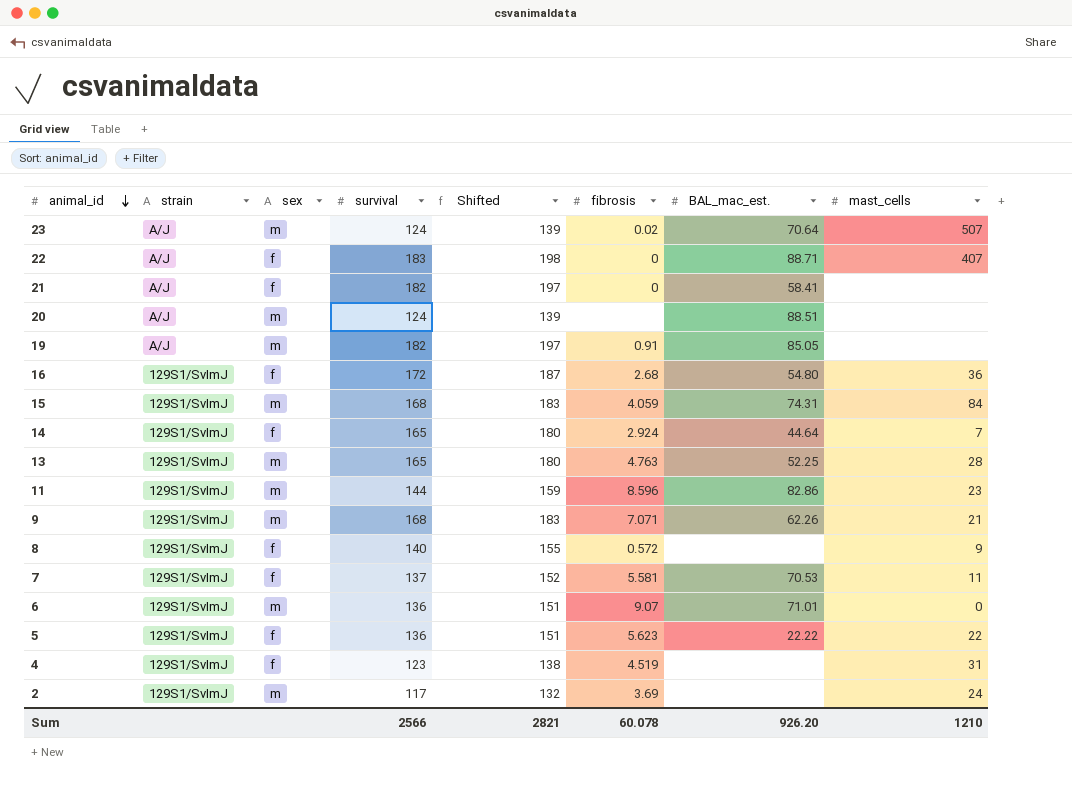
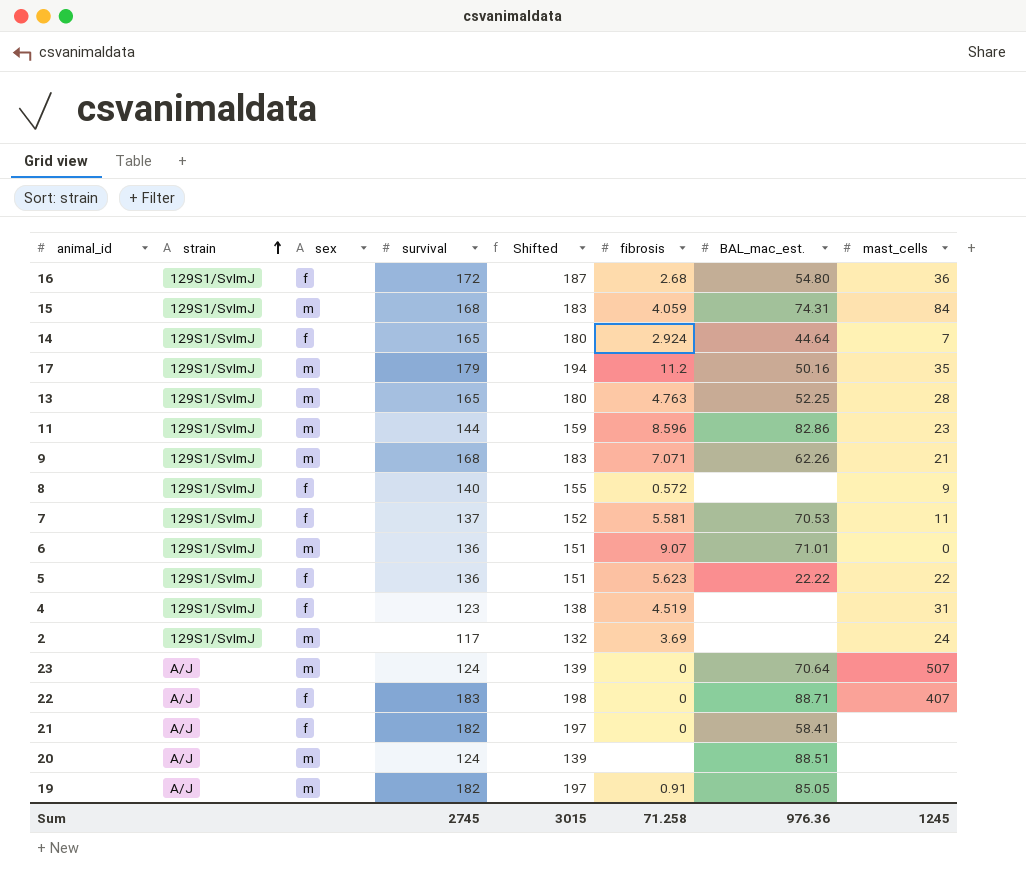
row order: animal_id descending -> strain ascending
row 17: none -> 129S1/SvImJ | m | 179 | 194 | 11.2 | 50.16 | 35
23 | fibrosis: 0.02 -> 0
Sum | survival: 2566 -> 2745
Sum | Shifted: 2821 -> 3015
Sum | fibrosis: 60.078 -> 71.258
Sum | BAL_mac_est.: 926.20 -> 976.36
Sum | mast_cells: 1210 -> 1245

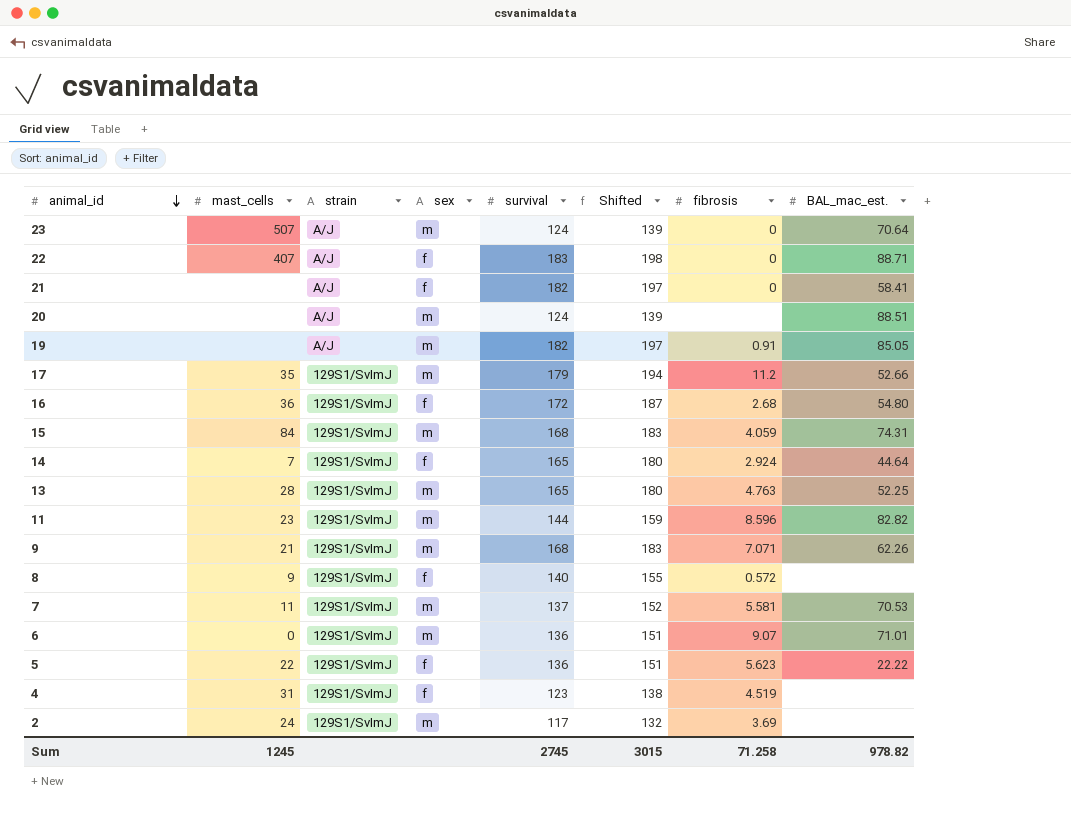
row order: strain ascending -> animal_id descending
column mast_cells | position: 8 -> 2
17 | BAL_mac_est.: 50.16 -> 52.66
11 | BAL_mac_est.: 82.86 -> 82.82
7 | sex: f -> m
Sum | BAL_mac_est.: 976.36 -> 978.82

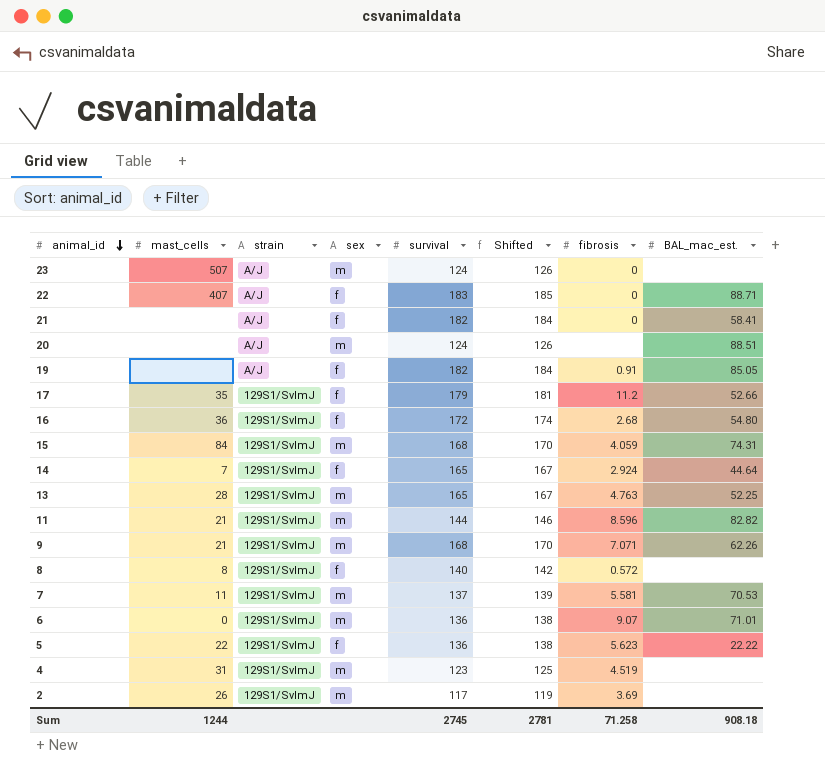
column Shifted | formula: [survival] + 15 -> [survival] + 2
23 | BAL_mac_est.: 70.64 -> none
19 | sex: m -> f
17 | sex: m -> f
11 | mast_cells: 23 -> 21
8 | mast_cells: 9 -> 8
4 | sex: f -> m
2 | mast_cells: 24 -> 26
Sum | mast_cells: 1245 -> 1244
Sum | Shifted: 3015 -> 2781
Sum | BAL_mac_est.: 978.82 -> 908.18

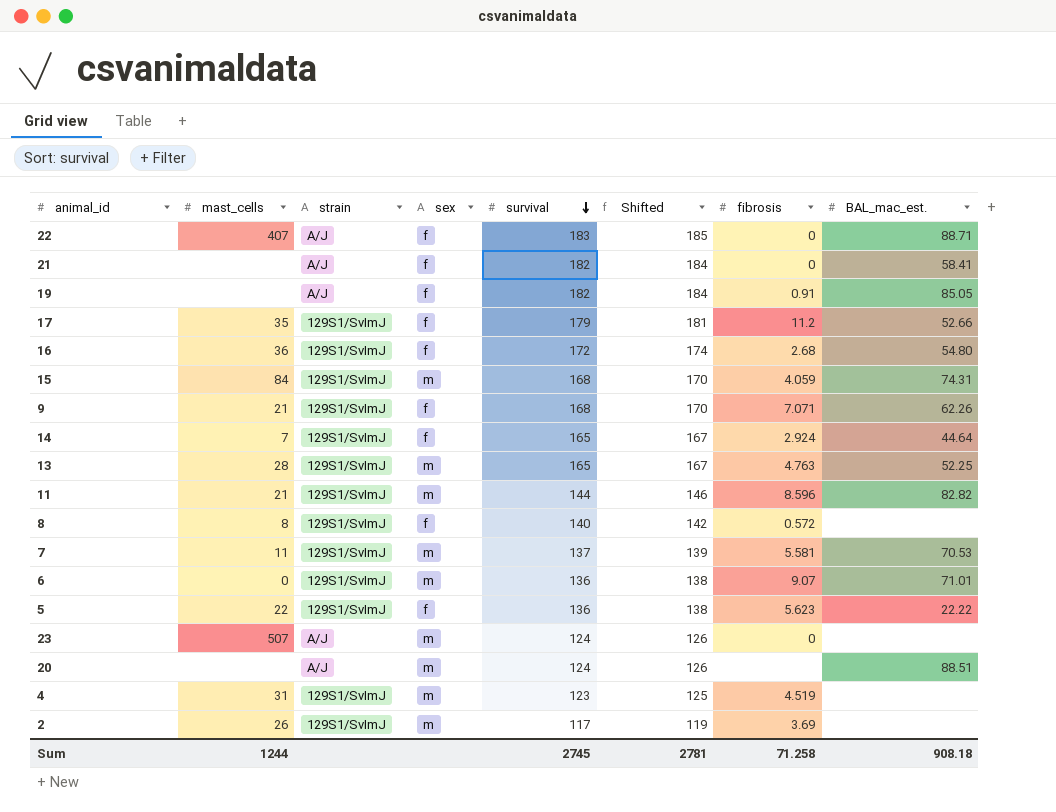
row order: animal_id descending -> survival descending
9 | sex: m -> f

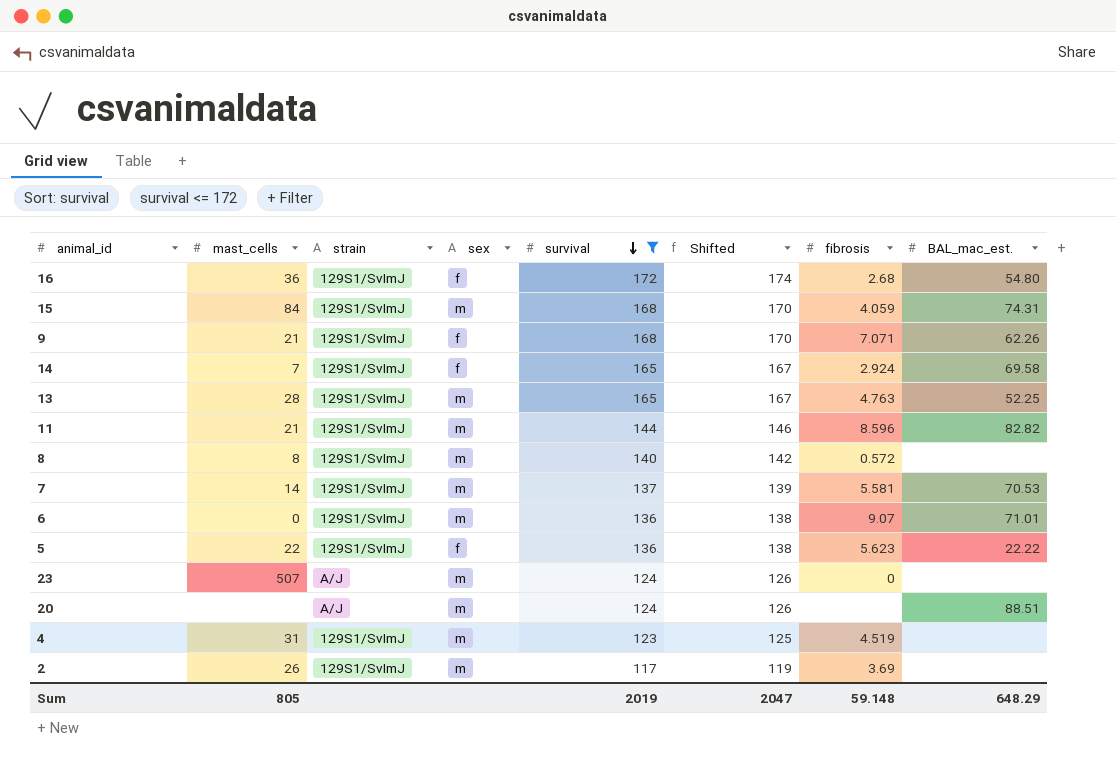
filter: none -> survival <= 172
14 | BAL_mac_est.: 44.64 -> 69.58
8 | sex: f -> m
7 | mast_cells: 11 -> 14
Sum | mast_cells: 1244 -> 805
Sum | survival: 2745 -> 2019
Sum | Shifted: 2781 -> 2047
Sum | fibrosis: 71.258 -> 59.148
Sum | BAL_mac_est.: 908.18 -> 648.29

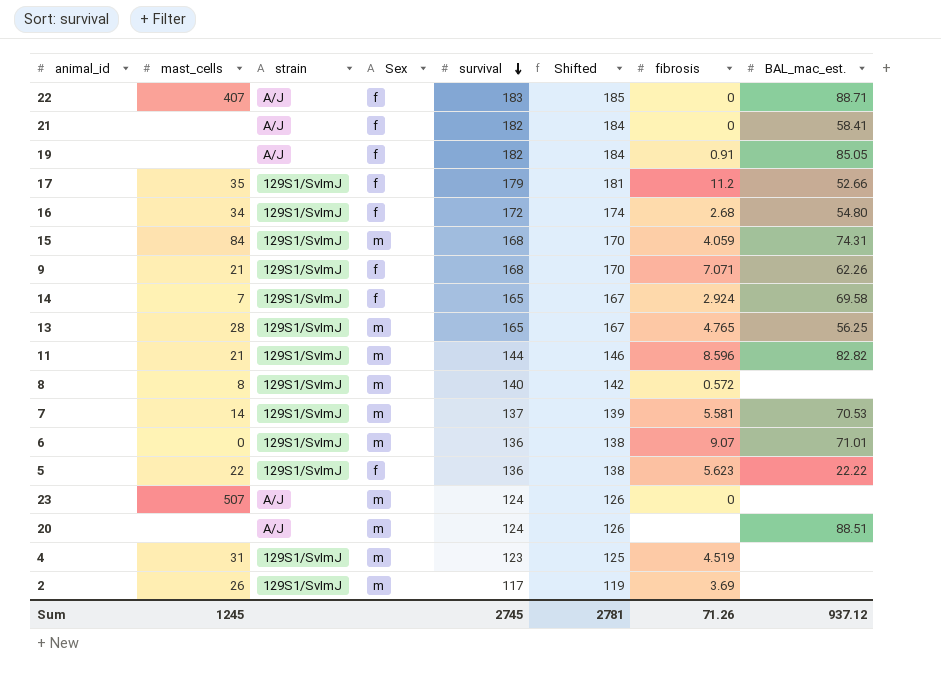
filter: survival <= 172 -> none
column name: sex -> Sex
16 | mast_cells: 36 -> 34
13 | fibrosis: 4.763 -> 4.765
13 | BAL_mac_est.: 52.25 -> 56.25
Sum | mast_cells: 805 -> 1245
Sum | survival: 2019 -> 2745
Sum | Shifted: 2047 -> 2781
Sum | fibrosis: 59.148 -> 71.26
Sum | BAL_mac_est.: 648.29 -> 937.12

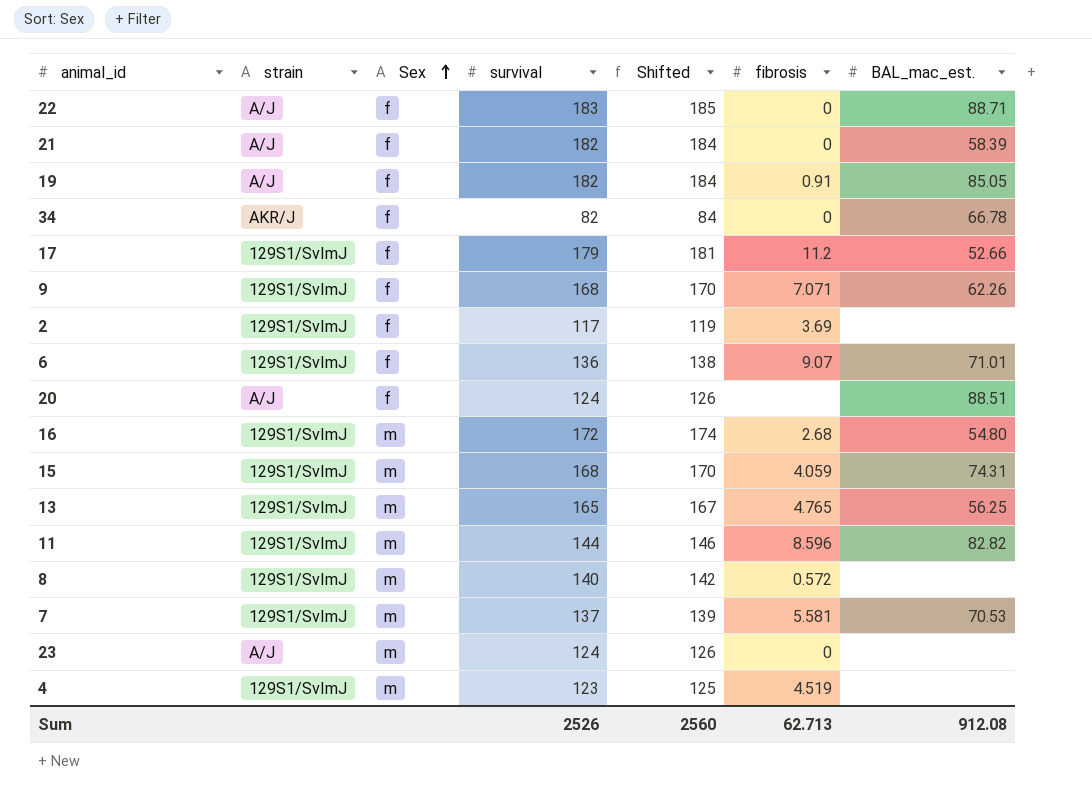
row order: survival descending -> Sex ascending
column mast_cells | position: 2 -> none
row 14: 7 | 129S1/SvImJ | f | 165 | 167 | 2.924 | 69.58 -> none
row 5: 22 | 129S1/SvImJ | f | 136 | 138 | 5.623 | 22.22 -> none
21 | BAL_mac_est.: 58.41 -> 58.39
row 34: none -> AKR/J | f | 82 | 84 | 0 | 66.78
2 | Sex: m -> f
6 | Sex: m -> f
20 | Sex: m -> f
16 | Sex: f -> m
Sum | survival: 2745 -> 2526
Sum | Shifted: 2781 -> 2560
Sum | fibrosis: 71.26 -> 62.713
Sum | BAL_mac_est.: 937.12 -> 912.08

